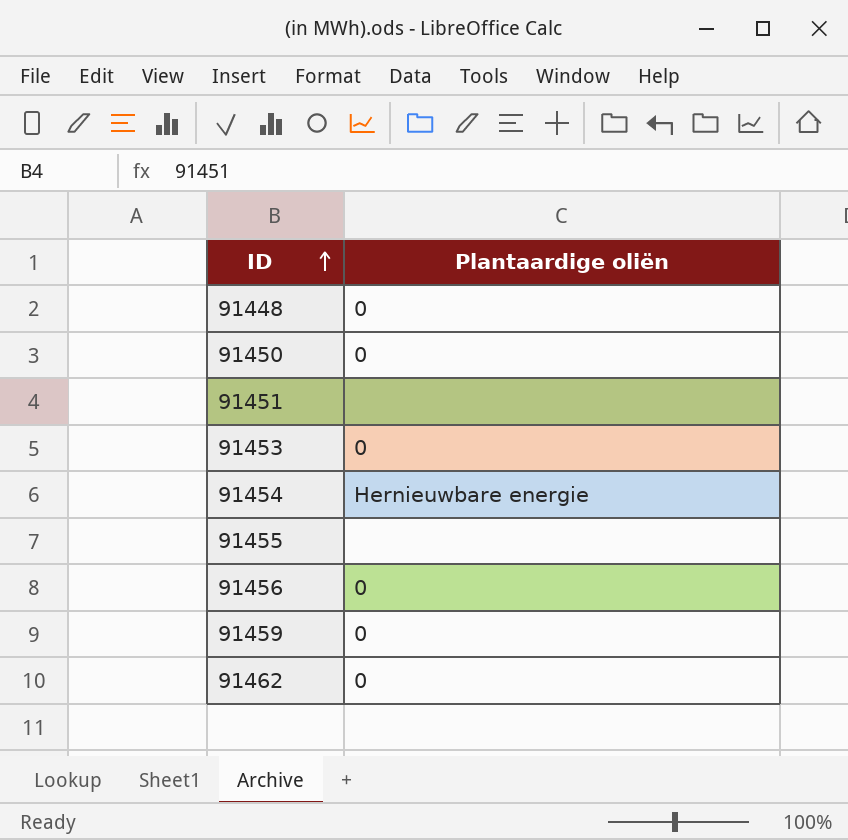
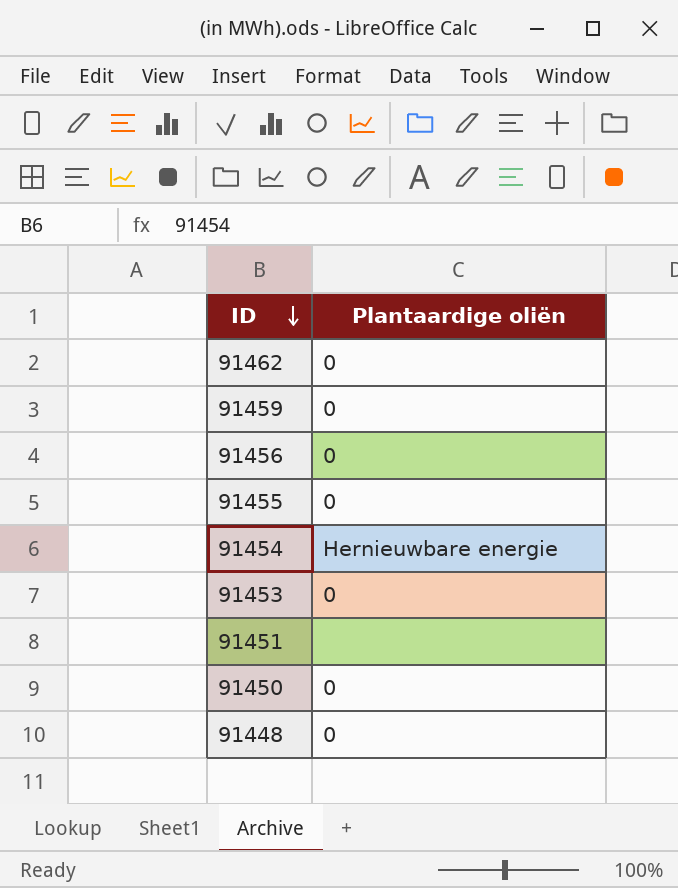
row order: ID ascending -> ID descending
91455 | Plantaardige oliën: none -> 0

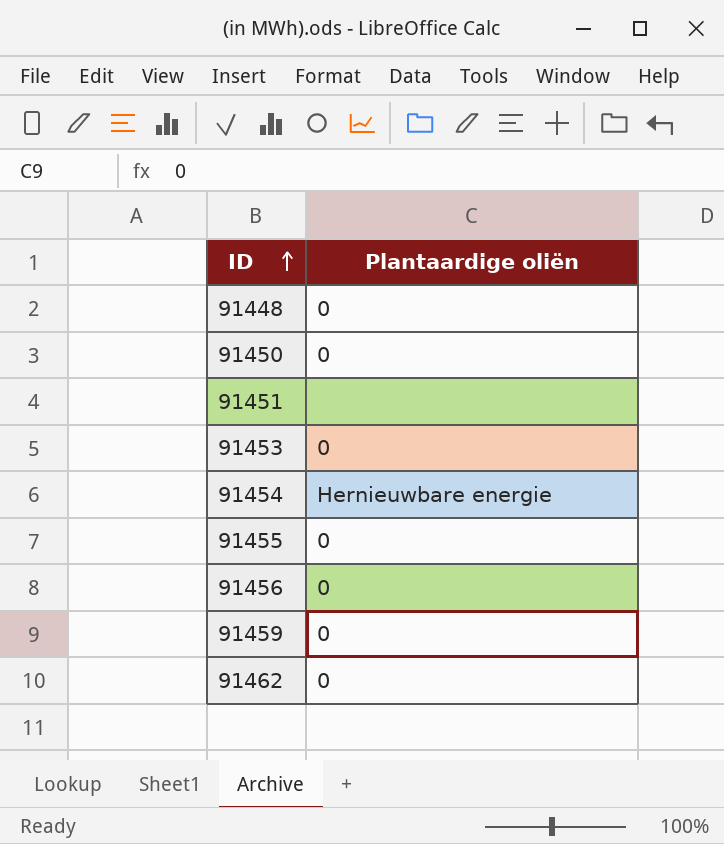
row order: ID descending -> ID ascending

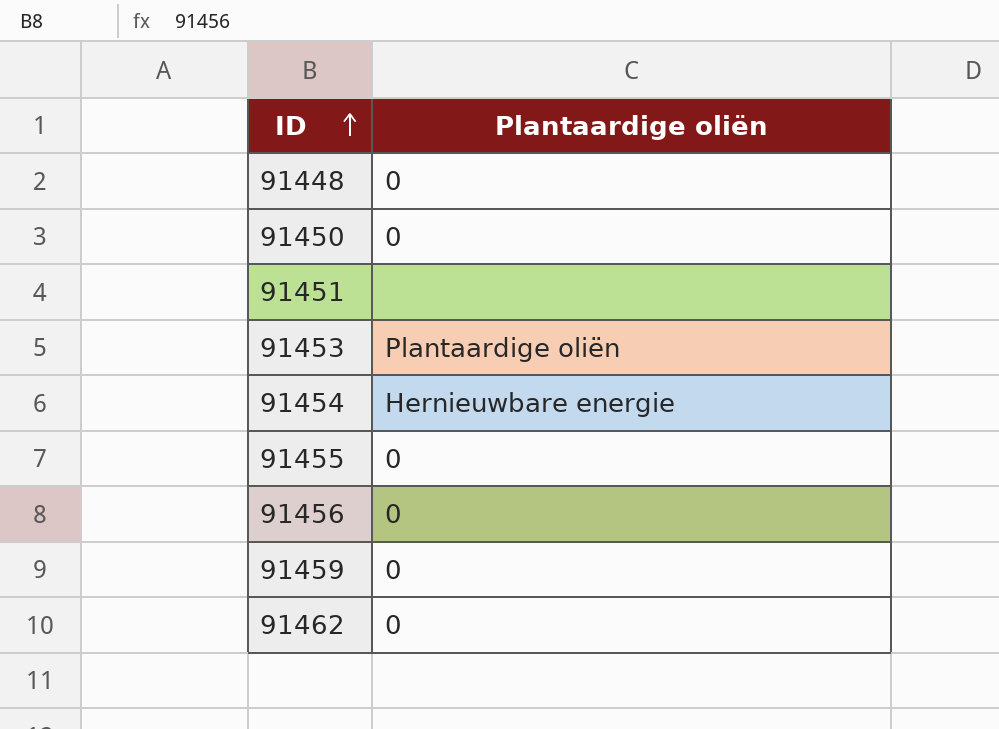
91453 | Plantaardige oliën: 0 -> Plantaardige oliën

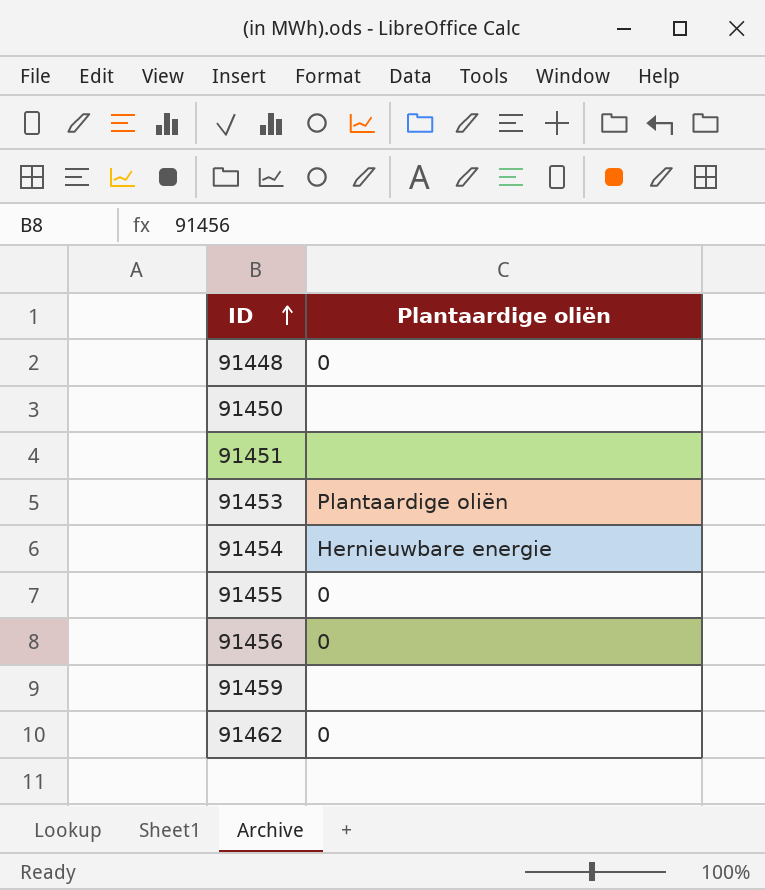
91450 | Plantaardige oliën: 0 -> none
91459 | Plantaardige oliën: 0 -> none

